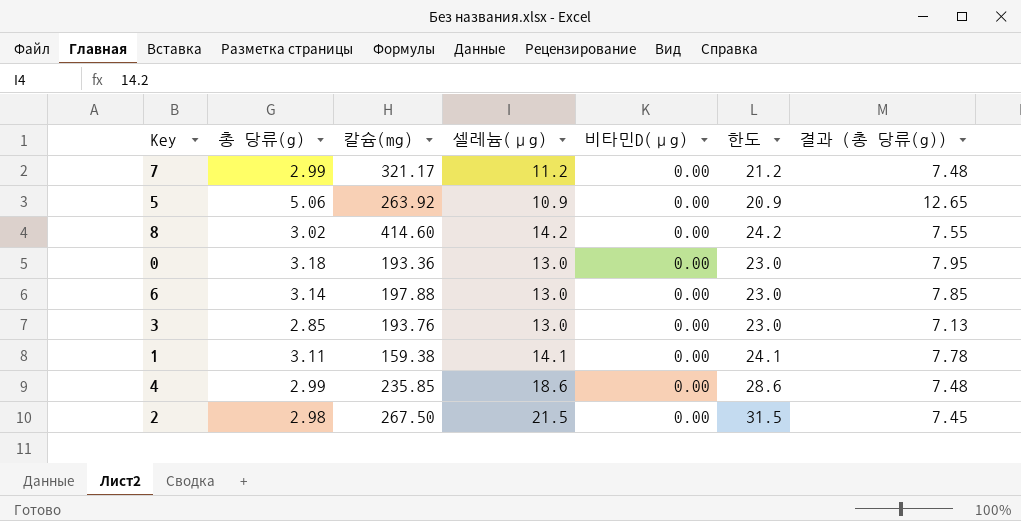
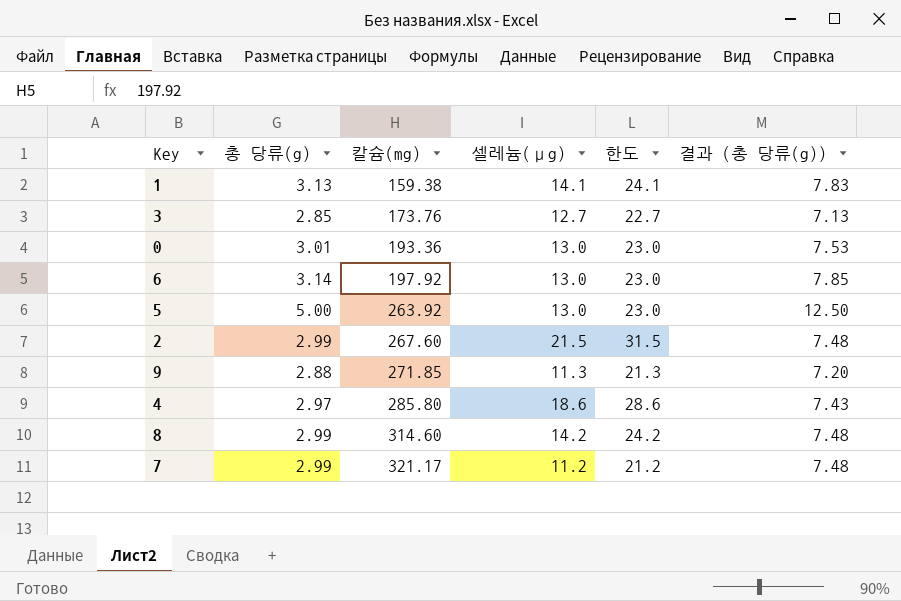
row order: none -> 칼슘(mg) ascending
column 비타민D(μg) | position: 5 -> none
1 | 총 당류(g): 3.11 -> 3.13
1 | 결과 (총 당류(g)): 7.78 -> 7.83
3 | 칼슘(mg): 193.76 -> 173.76
3 | 셀레늄(μg): 13.0 -> 12.7
3 | 한도: 23.0 -> 22.7
0 | 총 당류(g): 3.18 -> 3.01
0 | 결과 (총 당류(g)): 7.95 -> 7.53
6 | 칼슘(mg): 197.88 -> 197.92
5 | 총 당류(g): 5.06 -> 5.00
5 | 셀레늄(μg): 10.9 -> 13.0
5 | 한도: 20.9 -> 23.0
5 | 결과 (총 당류(g)): 12.65 -> 12.50
2 | 총 당류(g): 2.98 -> 2.99
2 | 칼슘(mg): 267.50 -> 267.60
2 | 결과 (총 당류(g)): 7.45 -> 7.48
row 9: none -> 2.88 | 271.85 | 11.3 | 21.3 | 7.20
4 | 총 당류(g): 2.99 -> 2.97
4 | 칼슘(mg): 235.85 -> 285.80
4 | 결과 (총 당류(g)): 7.48 -> 7.43
8 | 총 당류(g): 3.02 -> 2.99
8 | 칼슘(mg): 414.60 -> 314.60
8 | 결과 (총 당류(g)): 7.55 -> 7.48

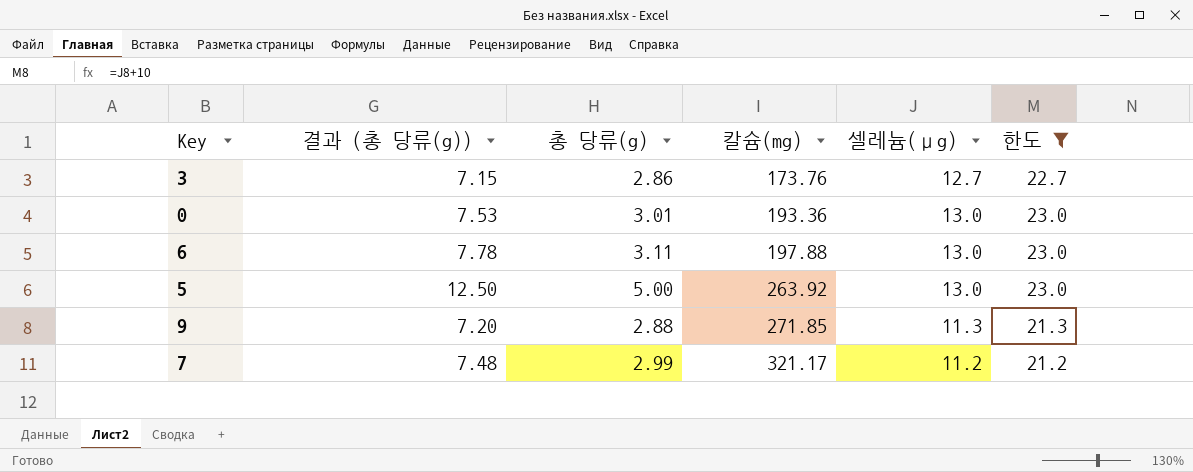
filter: none -> 한도 <= 23.0
column 결과 (총 당류(g)) | position: 6 -> 2
3 | 결과 (총 당류(g)): 7.13 -> 7.15
3 | 총 당류(g): 2.85 -> 2.86
6 | 결과 (총 당류(g)): 7.85 -> 7.78
6 | 총 당류(g): 3.14 -> 3.11
6 | 칼슘(mg): 197.92 -> 197.88

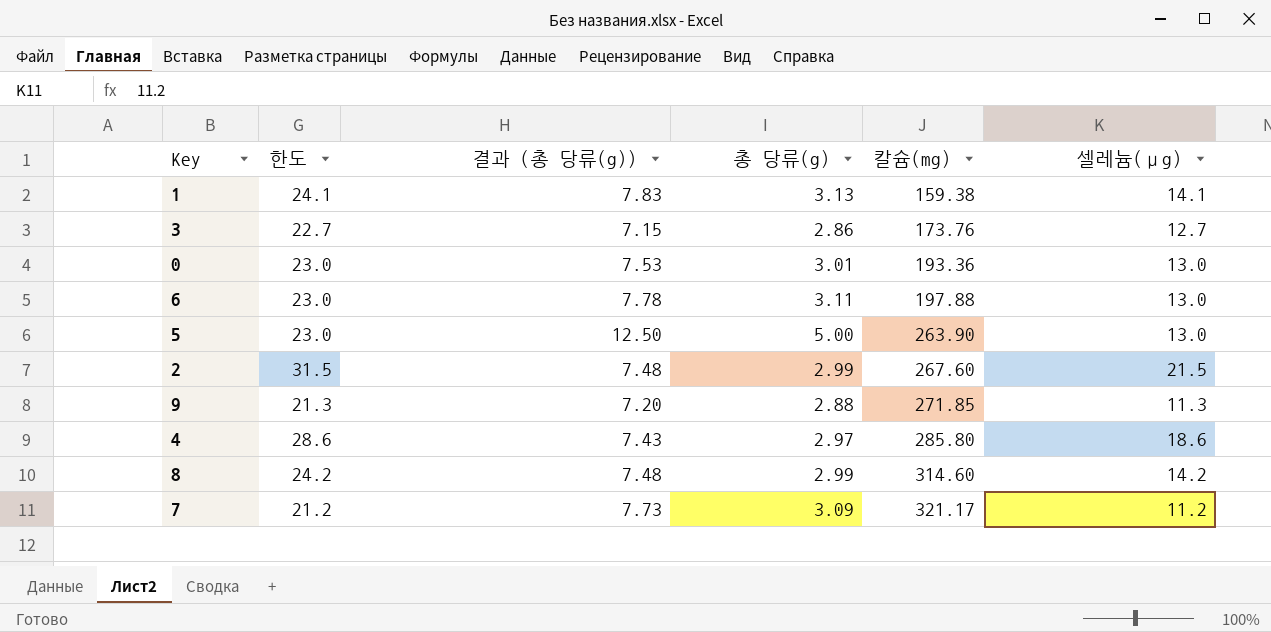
filter: 한도 <= 23.0 -> none
column 한도 | position: 6 -> 2
5 | 칼슘(mg): 263.92 -> 263.90
7 | 결과 (총 당류(g)): 7.48 -> 7.73
7 | 총 당류(g): 2.99 -> 3.09

